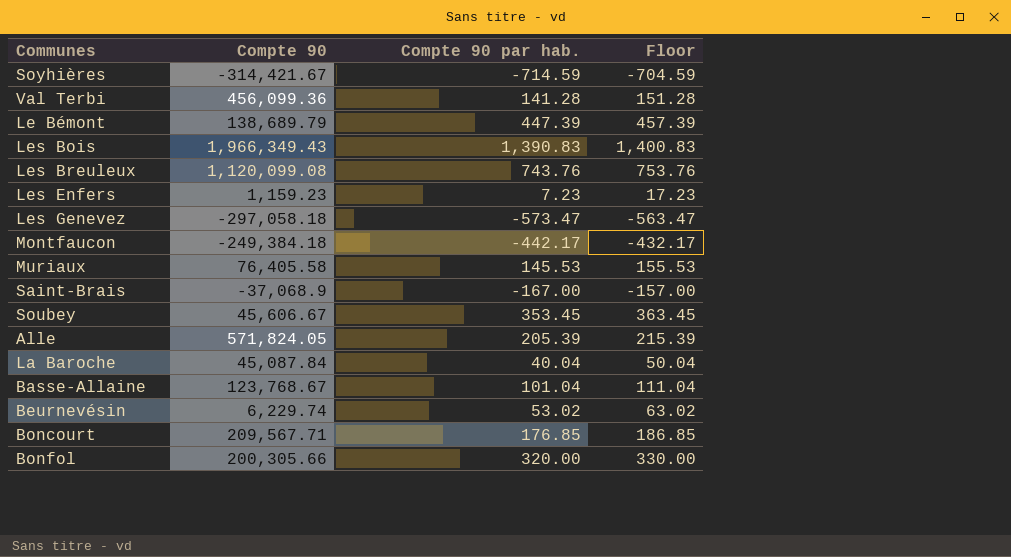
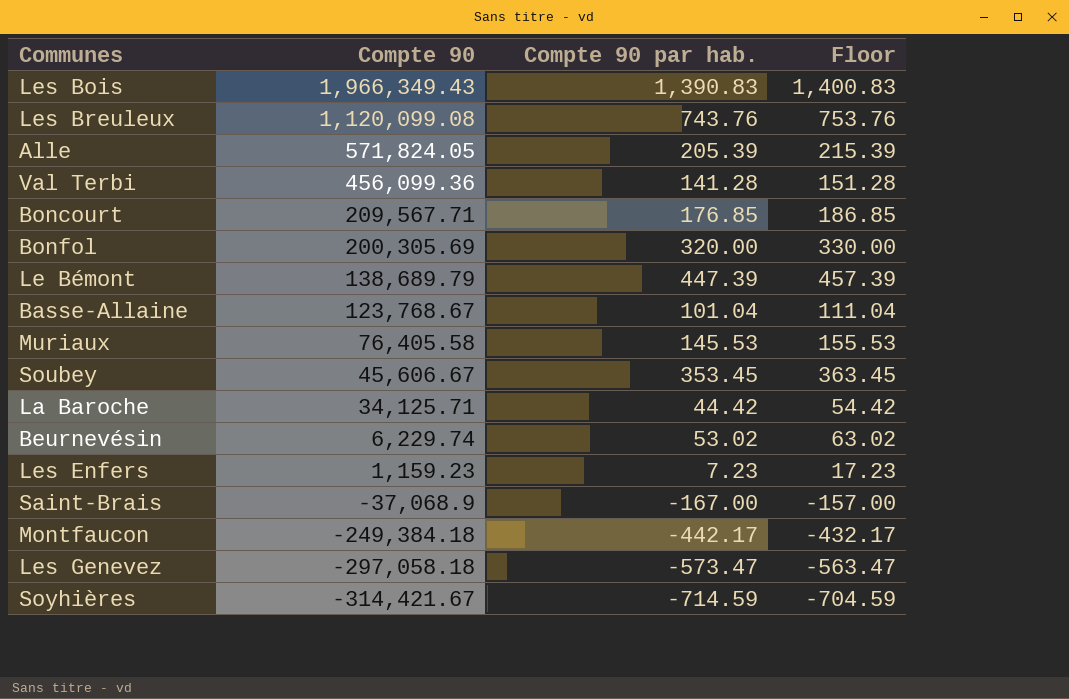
row order: none -> Compte 90 descending
Bonfol | Compte 90: 200,305.66 -> 200,305.69
La Baroche | Compte 90: 45,087.84 -> 34,125.71
La Baroche | Compte 90 par hab.: 40.04 -> 44.42
La Baroche | Floor: 50.04 -> 54.42

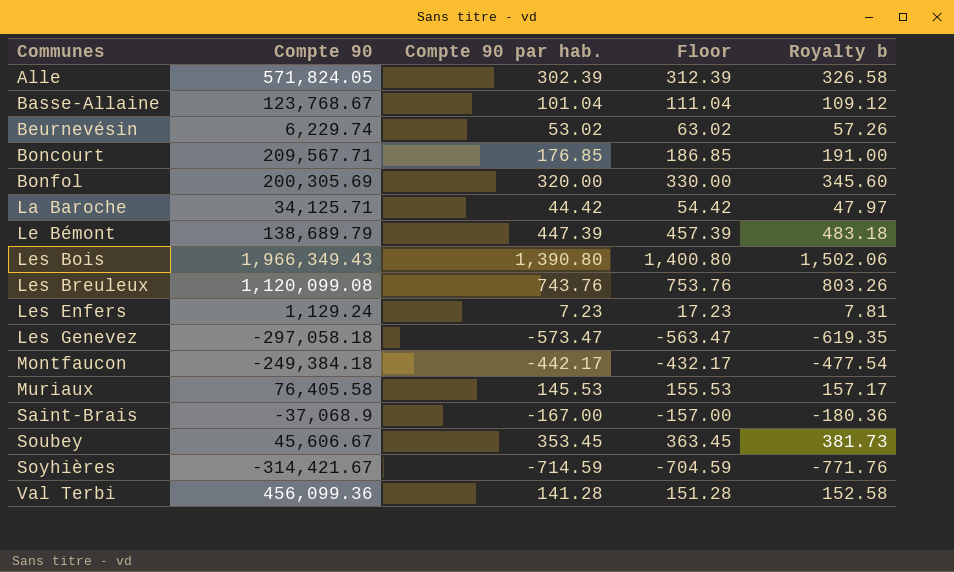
row order: Compte 90 descending -> Communes ascending
column Royalty b | formula: none -> [Compte 90 par hab.] * 1.08
Alle | Compte 90 par hab.: 205.39 -> 302.39
Alle | Floor: 215.39 -> 312.39
Les Bois | Compte 90 par hab.: 1,390.83 -> 1,390.80
Les Bois | Floor: 1,400.83 -> 1,400.80
Les Enfers | Compte 90: 1,159.23 -> 1,129.24

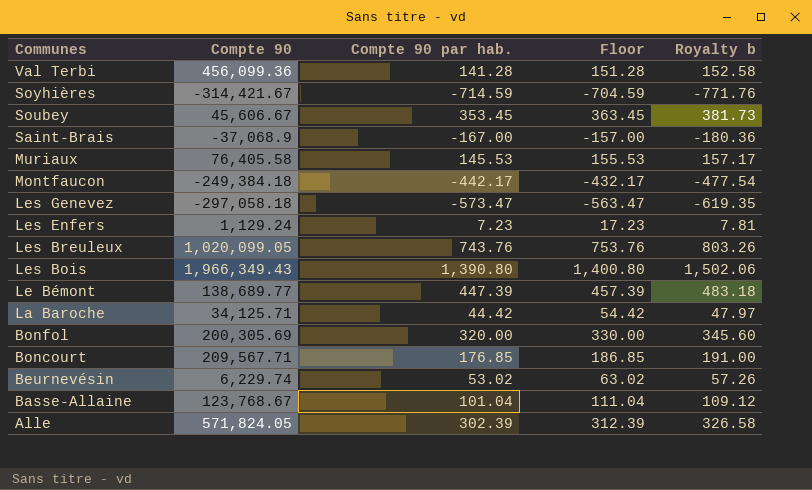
row order: Communes ascending -> Communes descending
Les Breuleux | Compte 90: 1,120,099.08 -> 1,020,099.05
Le Bémont | Compte 90: 138,689.79 -> 138,689.77

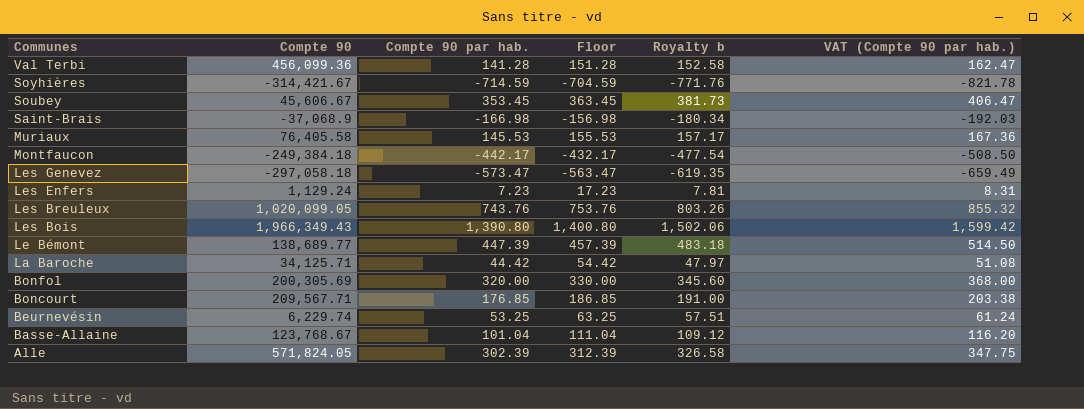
column VAT (Compte 90 par hab.) | formula: none -> [Compte 90 par hab.] * 1.15
Saint-Brais | Compte 90 par hab.: -167.00 -> -166.98
Saint-Brais | Floor: -157.00 -> -156.98
Saint-Brais | Royalty b: -180.36 -> -180.34
Beurnevésin | Compte 90 par hab.: 53.02 -> 53.25
Beurnevésin | Floor: 63.02 -> 63.25
Beurnevésin | Royalty b: 57.26 -> 57.51

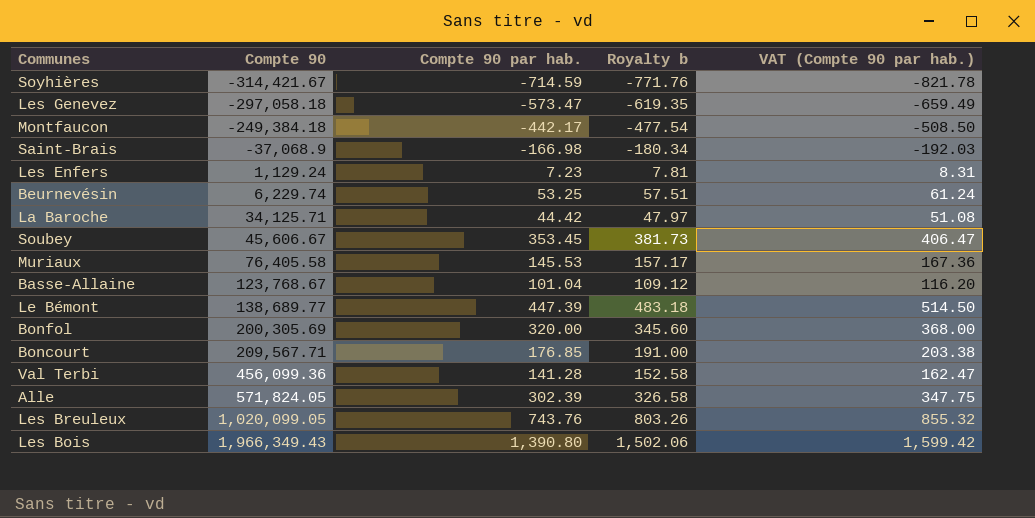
row order: Communes descending -> Compte 90 ascending
column Floor | formula: [Compte 90 par hab.] + 10 -> none

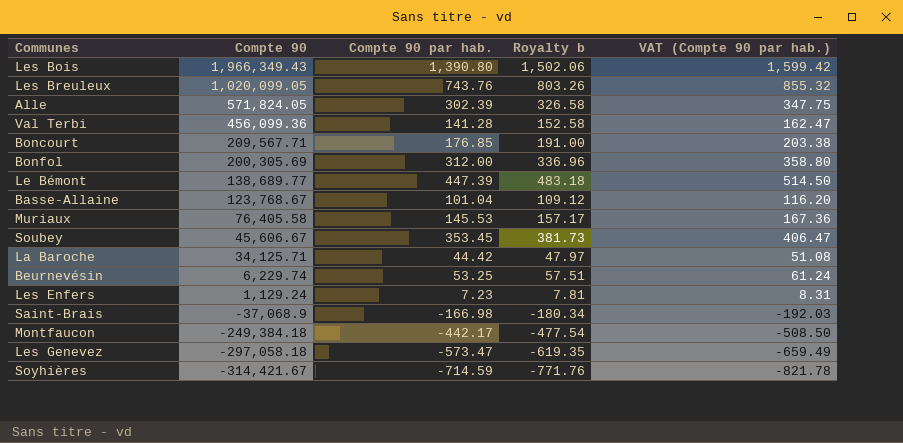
row order: Compte 90 ascending -> Compte 90 descending
Bonfol | Compte 90 par hab.: 320.00 -> 312.00
Bonfol | Royalty b: 345.60 -> 336.96
Bonfol | VAT (Compte 90 par hab.): 368.00 -> 358.80

